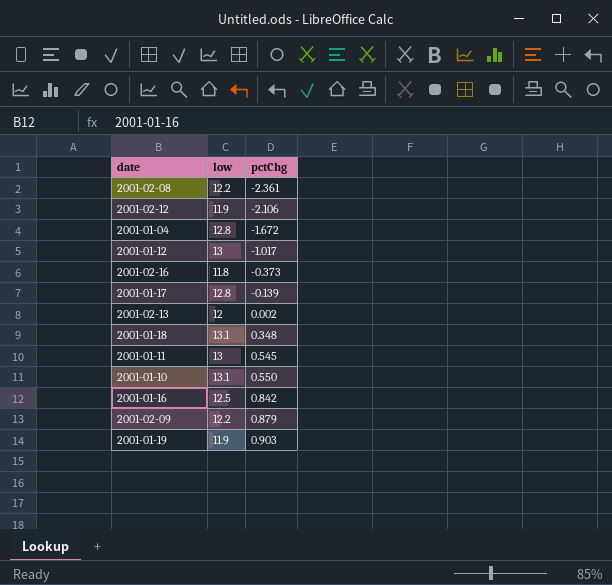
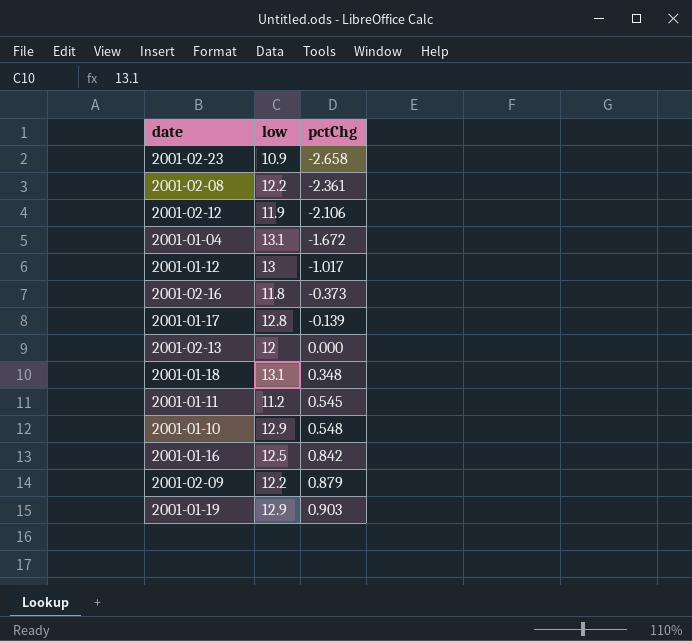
row 2001-02-23: none -> 10.9 | -2.658
2001-01-04 | low: 12.8 -> 13.1
2001-02-13 | pctChg: 0.002 -> 0.000
2001-01-11 | low: 13 -> 11.2
2001-01-10 | low: 13.1 -> 12.9
2001-01-10 | pctChg: 0.550 -> 0.548
2001-01-19 | low: 11.9 -> 12.9

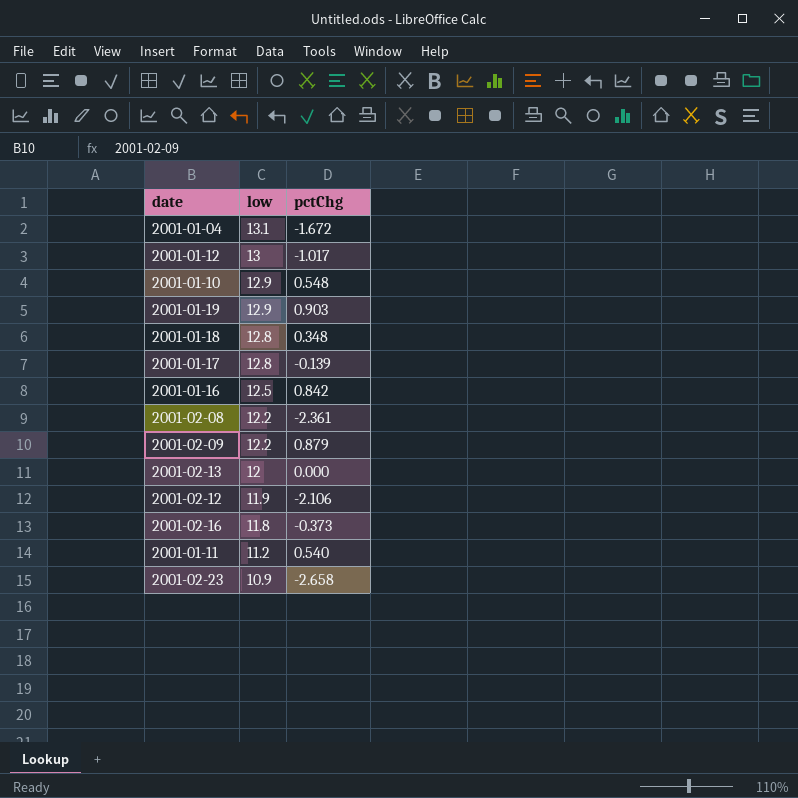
row order: pctChg ascending -> low descending
2001-01-18 | low: 13.1 -> 12.8
2001-01-11 | pctChg: 0.545 -> 0.540

